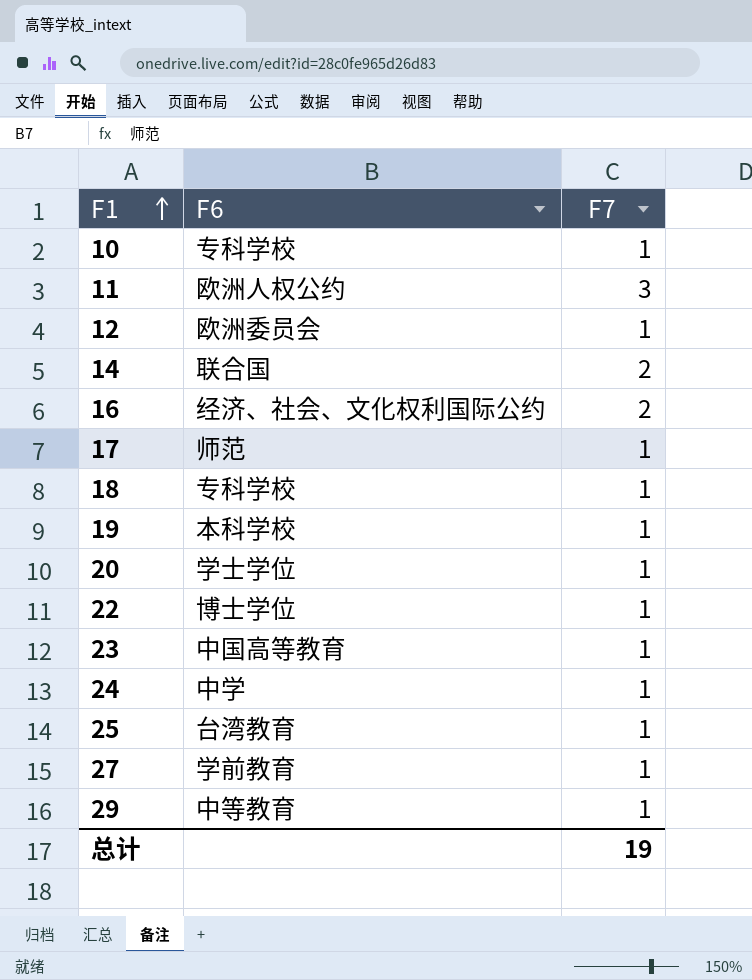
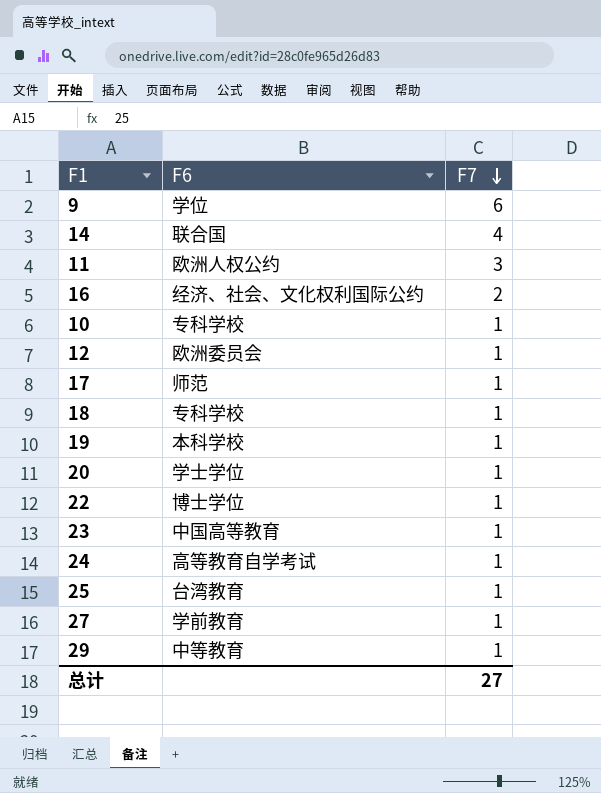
row order: F1 ascending -> F7 descending
row 9: none -> 学位 | 6
14 | F7: 2 -> 4
24 | F6: 中学 -> 高等教育自学考试
总计 | F7: 19 -> 27

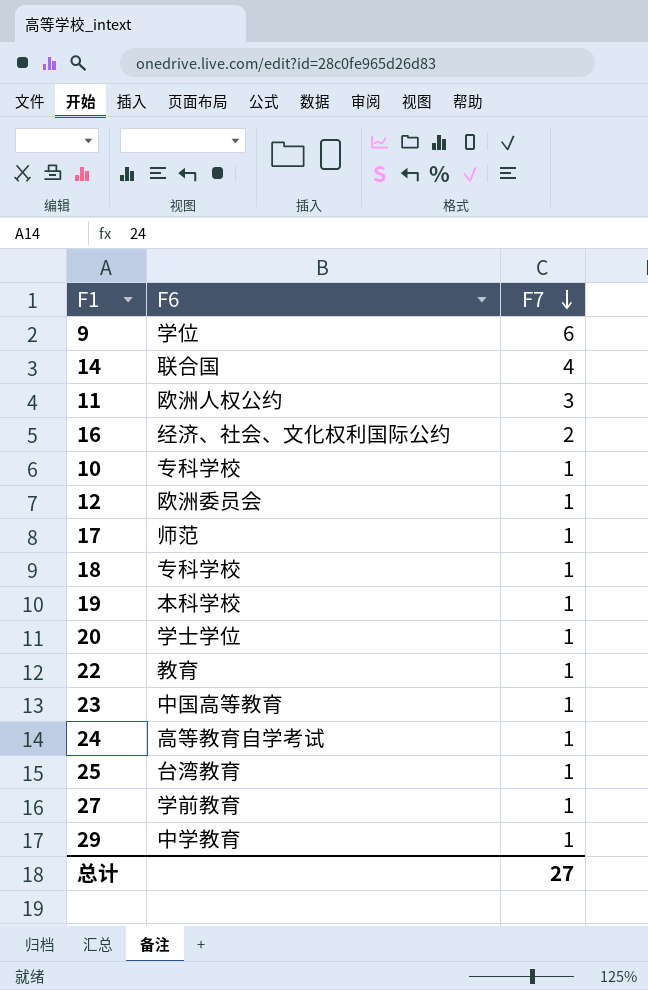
22 | F6: 博士学位 -> 教育
29 | F6: 中等教育 -> 中学教育

